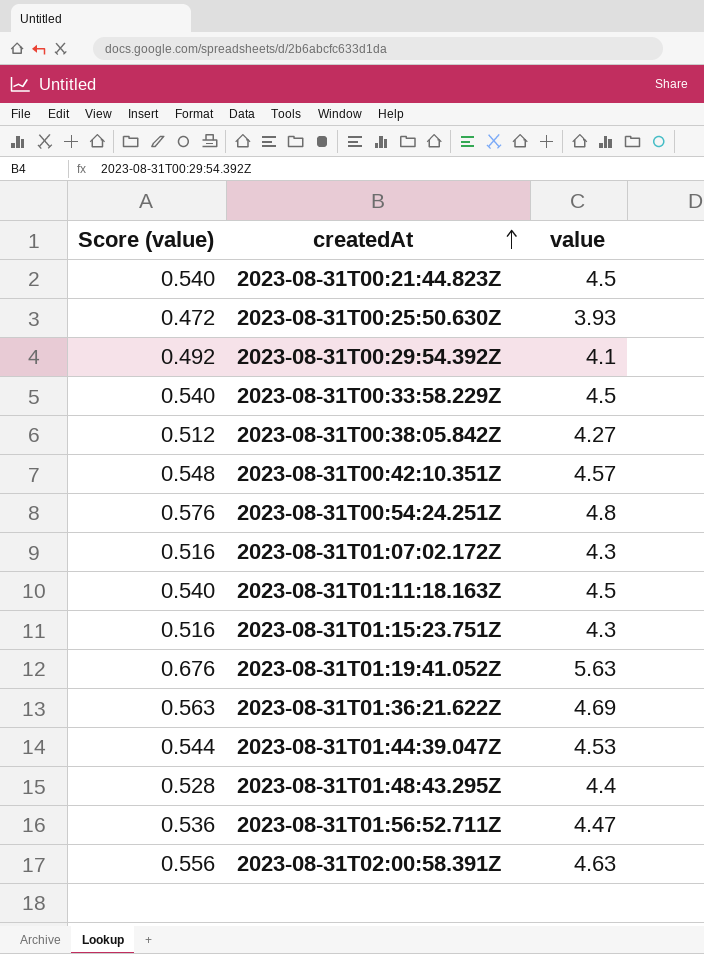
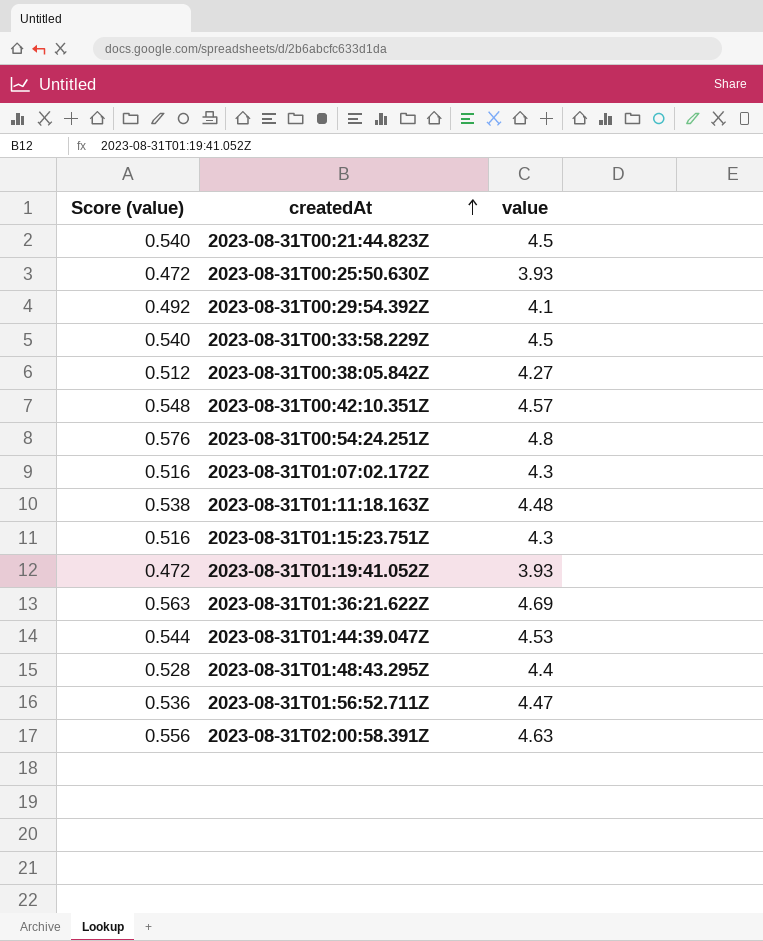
2023-08-31T01:11:18.163Z | Score (value): 0.540 -> 0.538
2023-08-31T01:11:18.163Z | value: 4.5 -> 4.48
2023-08-31T01:19:41.052Z | Score (value): 0.676 -> 0.472
2023-08-31T01:19:41.052Z | value: 5.63 -> 3.93

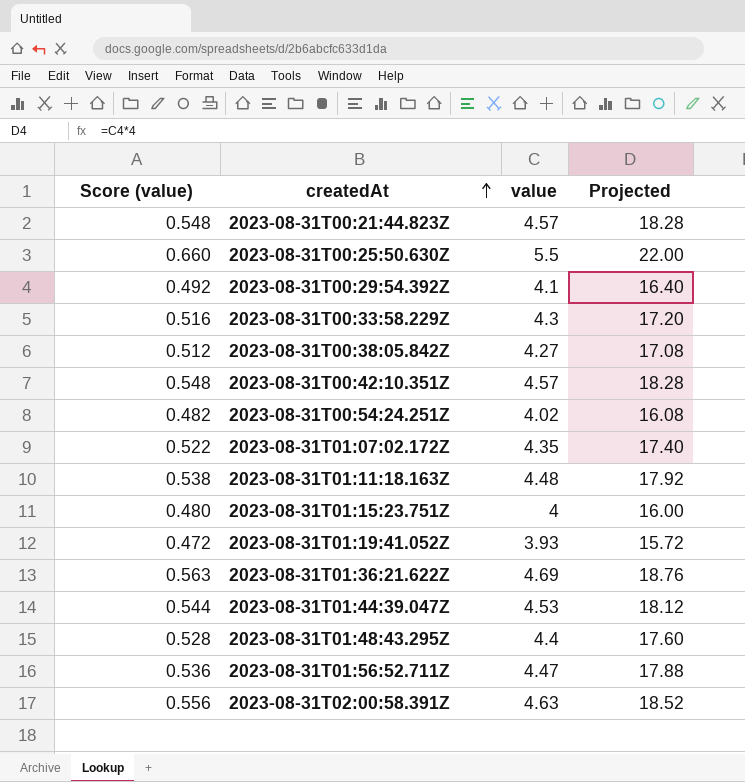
column Projected | formula: none -> [value] * 4
2023-08-31T00:21:44.823Z | Score (value): 0.540 -> 0.548
2023-08-31T00:21:44.823Z | value: 4.5 -> 4.57
2023-08-31T00:25:50.630Z | Score (value): 0.472 -> 0.660
2023-08-31T00:25:50.630Z | value: 3.93 -> 5.5
2023-08-31T00:33:58.229Z | Score (value): 0.540 -> 0.516
2023-08-31T00:33:58.229Z | value: 4.5 -> 4.3
2023-08-31T00:54:24.251Z | Score (value): 0.576 -> 0.482
2023-08-31T00:54:24.251Z | value: 4.8 -> 4.02
2023-08-31T01:07:02.172Z | Score (value): 0.516 -> 0.522
2023-08-31T01:07:02.172Z | value: 4.3 -> 4.35
2023-08-31T01:15:23.751Z | Score (value): 0.516 -> 0.480
2023-08-31T01:15:23.751Z | value: 4.3 -> 4

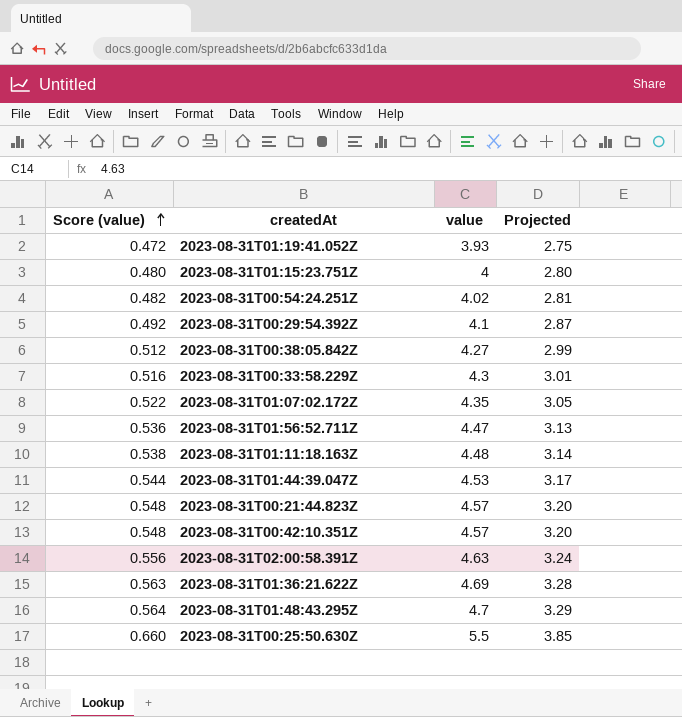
row order: createdAt ascending -> Score (value) ascending
column Projected | formula: [value] * 4 -> [value] * 0.7
2023-08-31T01:48:43.295Z | Score (value): 0.528 -> 0.564
2023-08-31T01:48:43.295Z | value: 4.4 -> 4.7

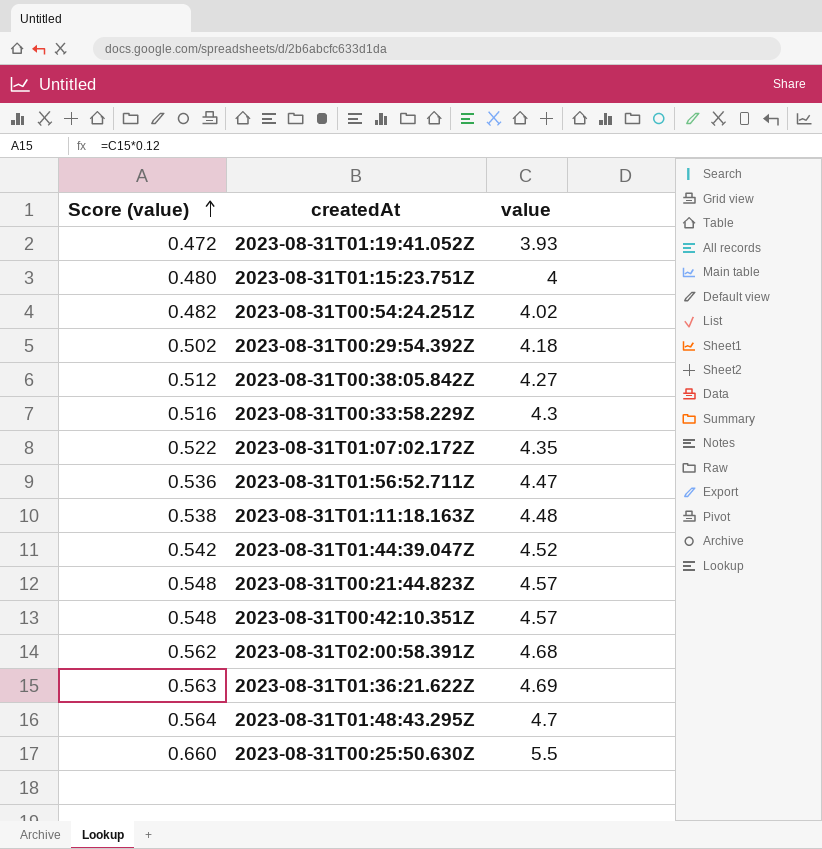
column Projected | formula: [value] * 0.7 -> none
2023-08-31T00:29:54.392Z | Score (value): 0.492 -> 0.502
2023-08-31T00:29:54.392Z | value: 4.1 -> 4.18
2023-08-31T01:44:39.047Z | Score (value): 0.544 -> 0.542
2023-08-31T01:44:39.047Z | value: 4.53 -> 4.52
2023-08-31T02:00:58.391Z | Score (value): 0.556 -> 0.562
2023-08-31T02:00:58.391Z | value: 4.63 -> 4.68

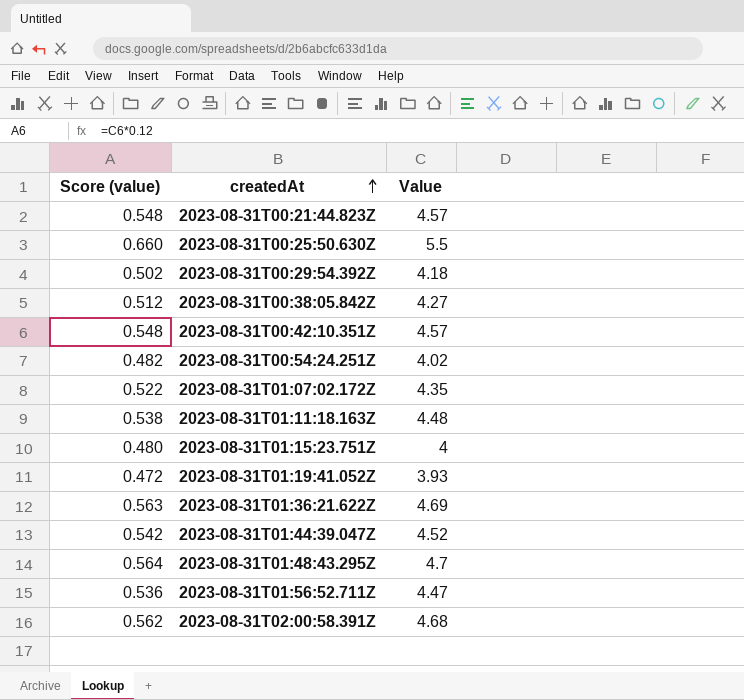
row order: Score (value) ascending -> createdAt ascending
column name: value -> Value
row 2023-08-31T00:33:58.229Z: 0.516 | 4.3 -> none

